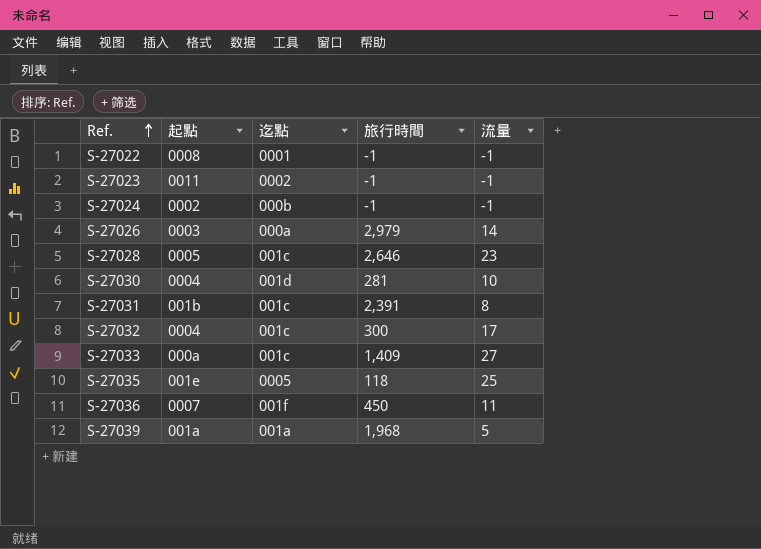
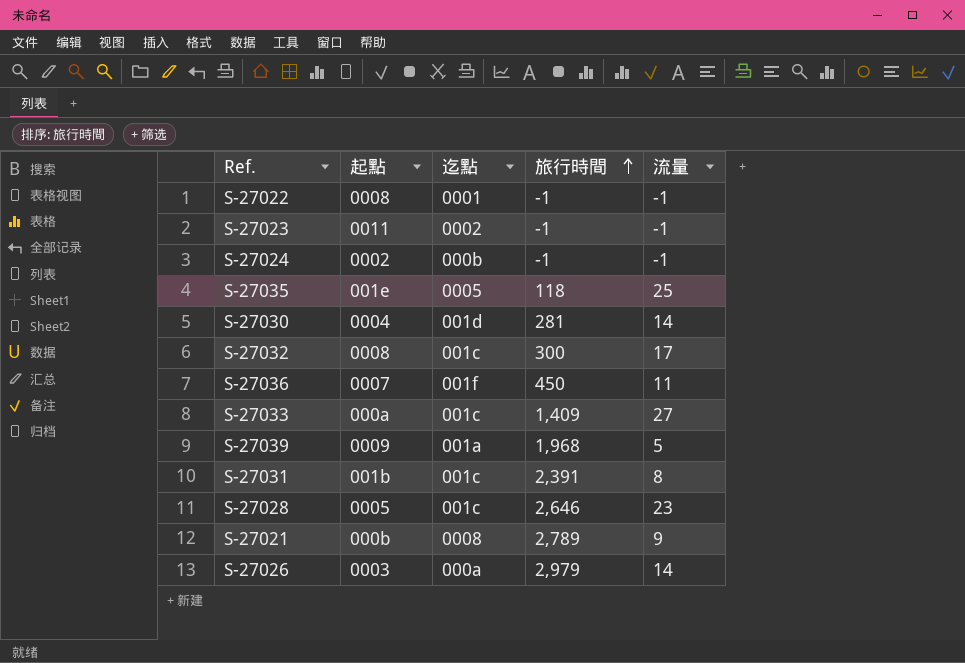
row order: Ref. ascending -> 旅行時間 ascending
S-27030 | 流量: 10 -> 14
S-27032 | 起點: 0004 -> 0008
S-27039 | 起點: 001a -> 0009
row S-27021: none -> 000b | 0008 | 2,789 | 9

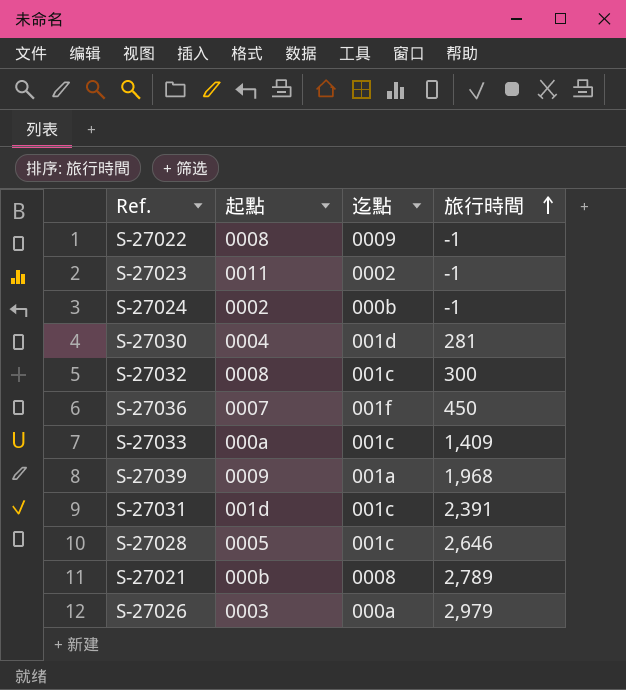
column 流量 | position: 5 -> none
row S-27035: 001e | 0005 | 118 | 25 -> none
S-27022 | 迄點: 0001 -> 0009
S-27031 | 起點: 001b -> 001d

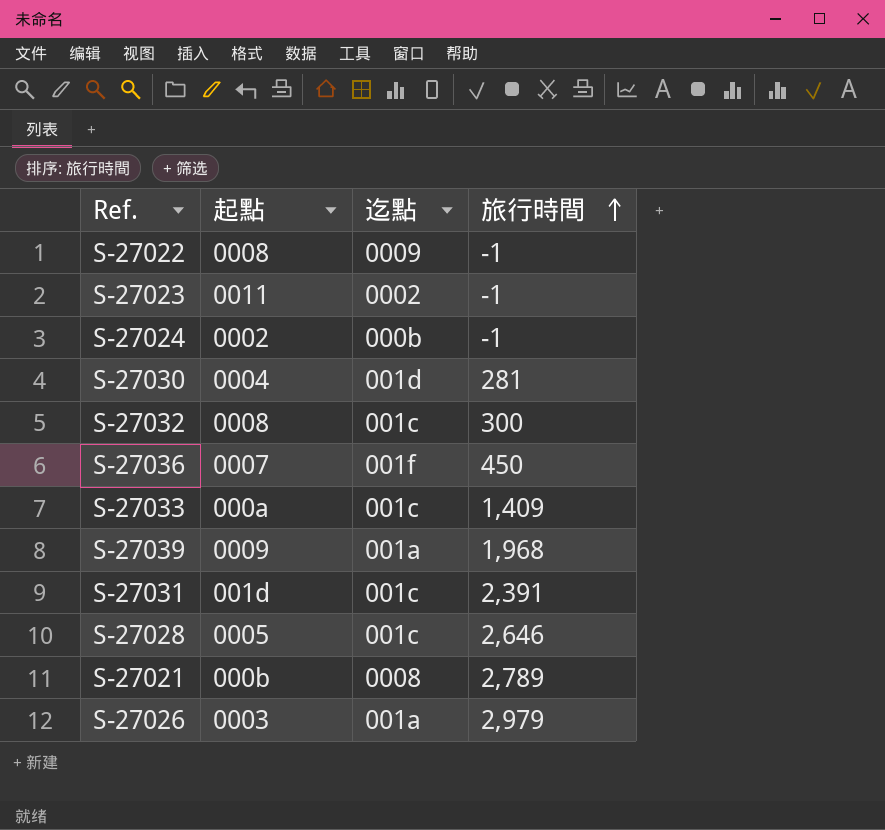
S-27026 | 迄點: 000a -> 001a

